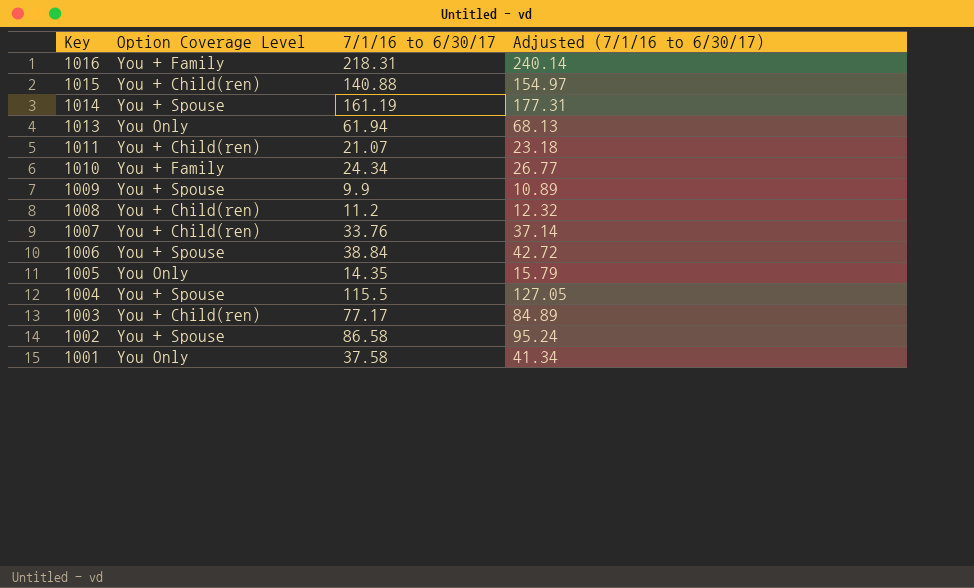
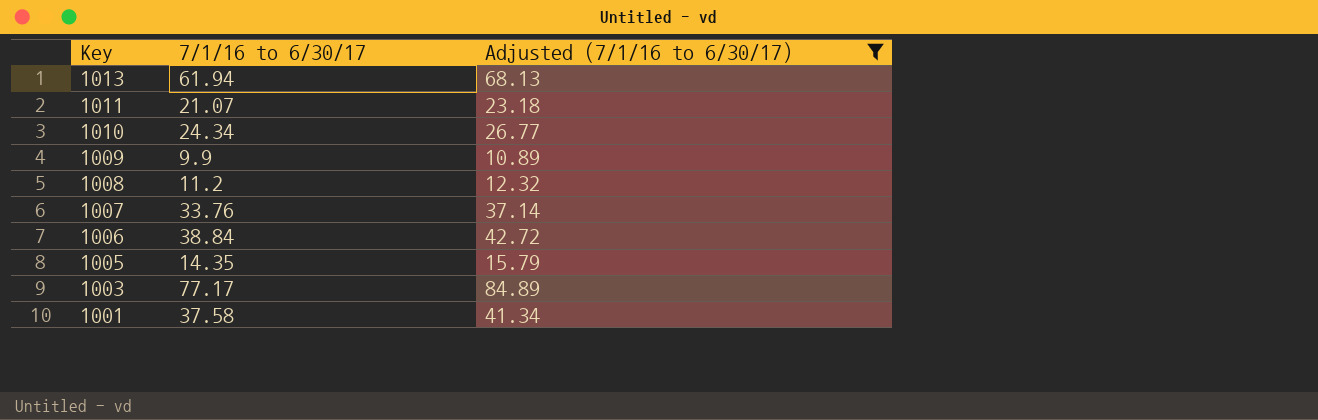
filter: none -> Adjusted (7/1/16 to 6/30/17) <= 84.89
column Option Coverage Level | position: 2 -> none

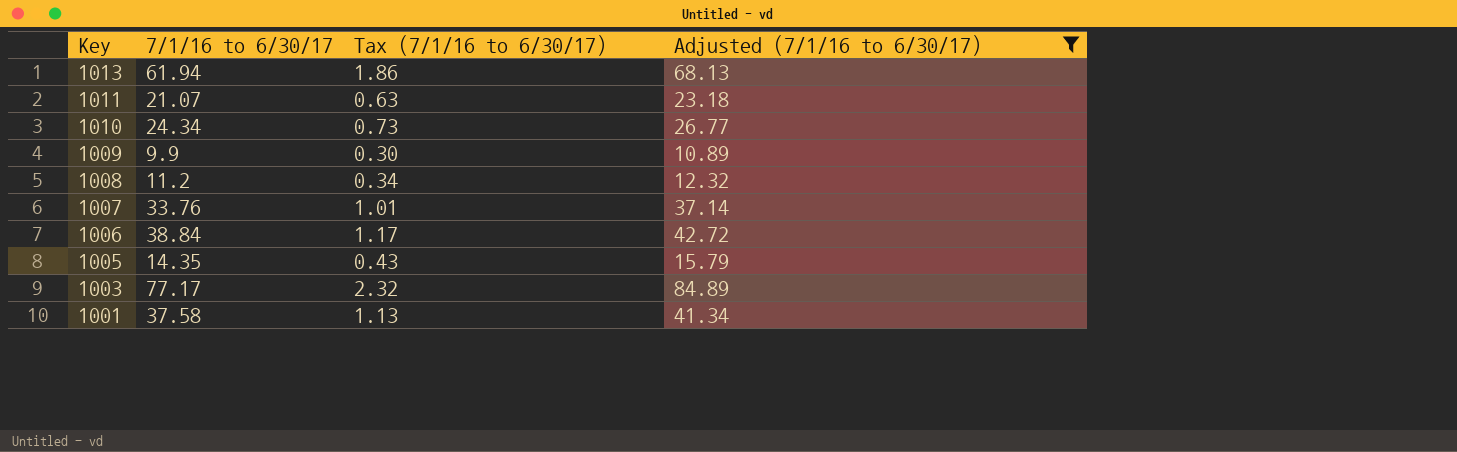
column Tax (7/1/16 to 6/30/17) | formula: none -> [7/1/16 to 6/30/17] * 0.03

